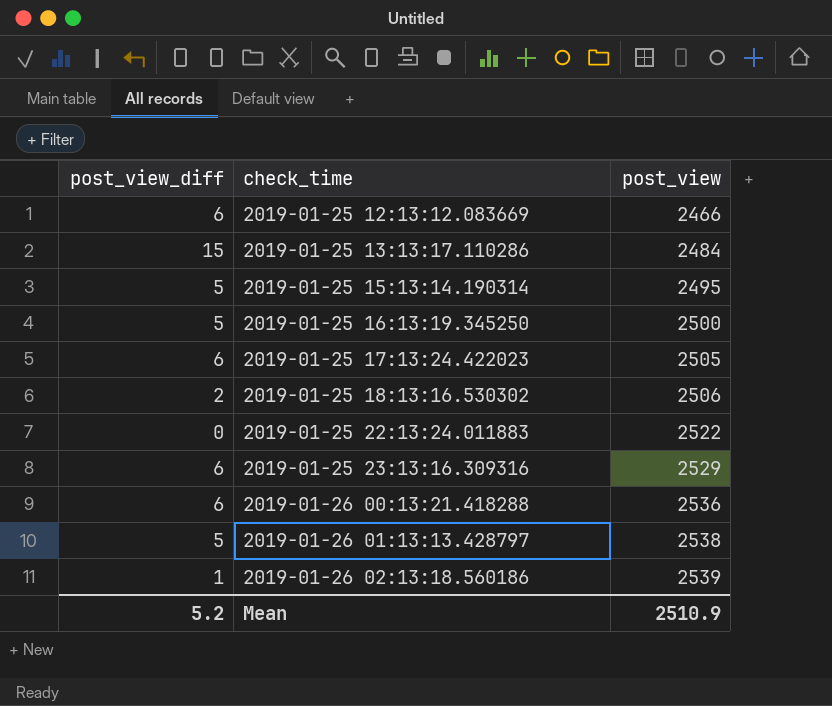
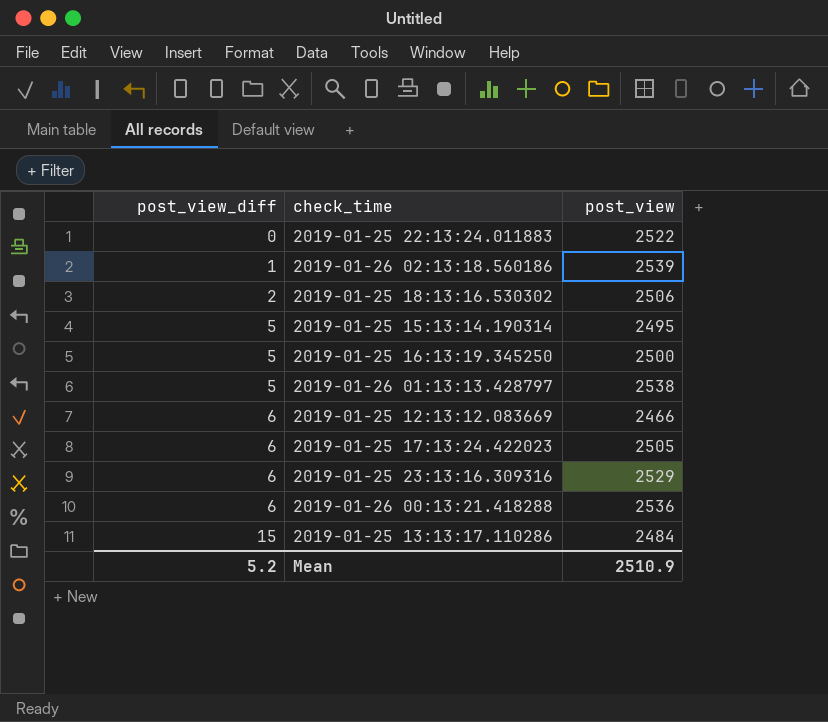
row order: check_time ascending -> post_view_diff ascending

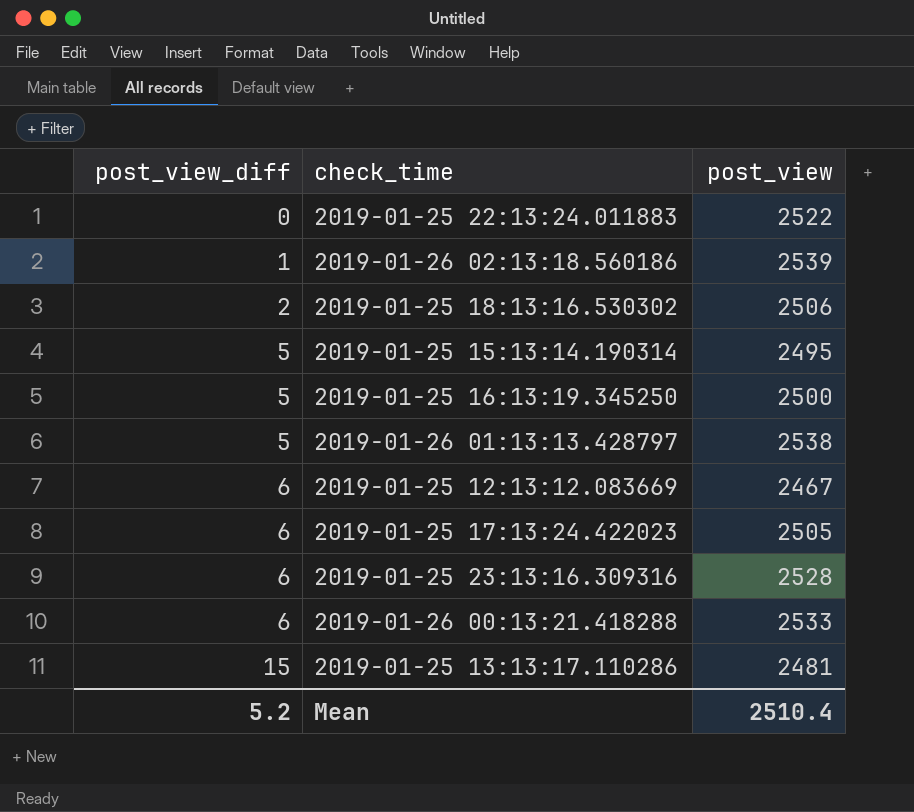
2019-01-25 12:13:12.083669 | post_view: 2466 -> 2467
2019-01-25 23:13:16.309316 | post_view: 2529 -> 2528
2019-01-26 00:13:21.418288 | post_view: 2536 -> 2533
2019-01-25 13:13:17.110286 | post_view: 2484 -> 2481
Mean | post_view: 2510.9 -> 2510.4

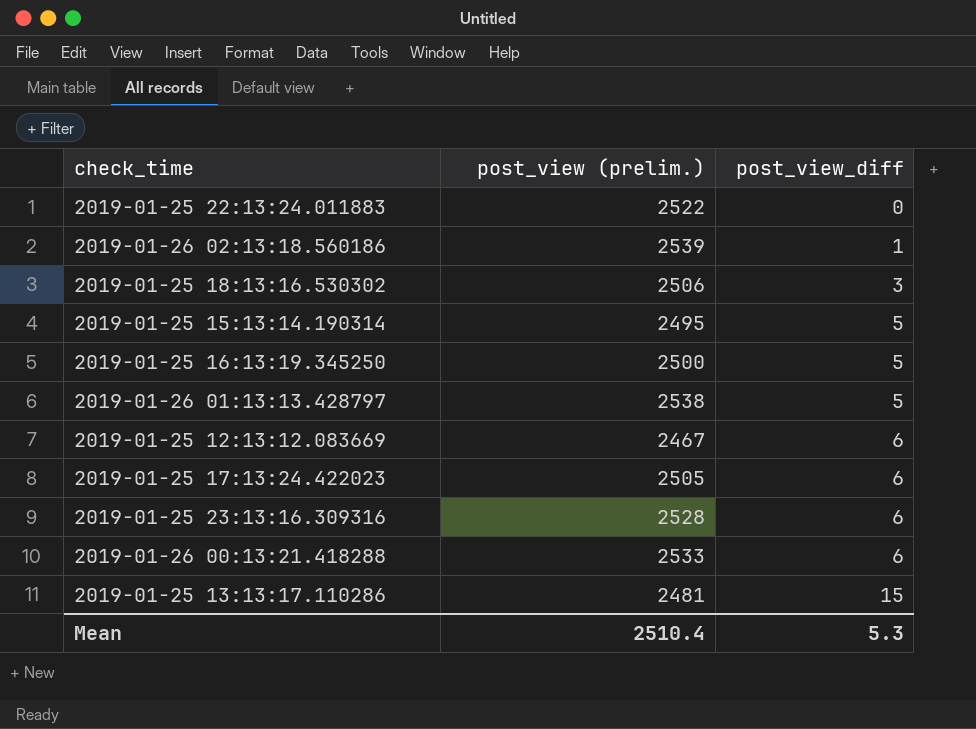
column name: post_view -> post_view (prelim.)
column post_view_diff | position: 1 -> 3
2019-01-25 18:13:16.530302 | post_view_diff: 2 -> 3
Mean | post_view_diff: 5.2 -> 5.3

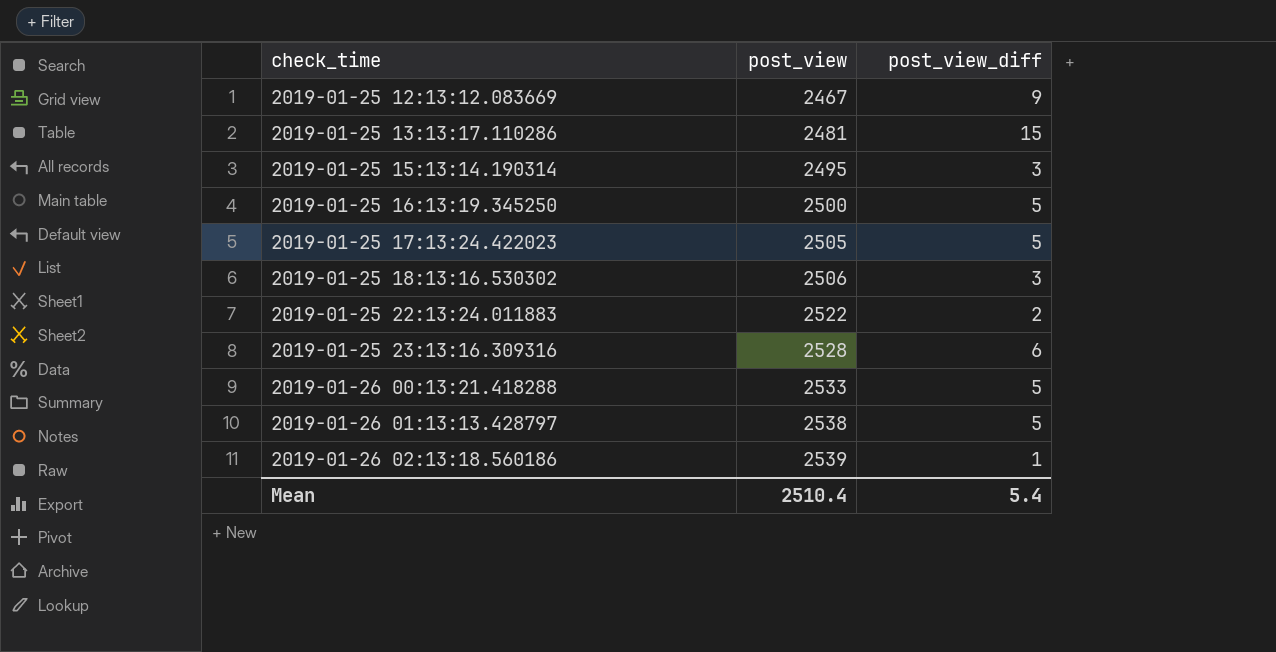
row order: post_view_diff ascending -> check_time ascending
column name: post_view (prelim.) -> post_view
2019-01-25 12:13:12.083669 | post_view_diff: 6 -> 9
2019-01-25 15:13:14.190314 | post_view_diff: 5 -> 3
2019-01-25 17:13:24.422023 | post_view_diff: 6 -> 5
2019-01-25 22:13:24.011883 | post_view_diff: 0 -> 2
2019-01-26 00:13:21.418288 | post_view_diff: 6 -> 5
Mean | post_view_diff: 5.3 -> 5.4

